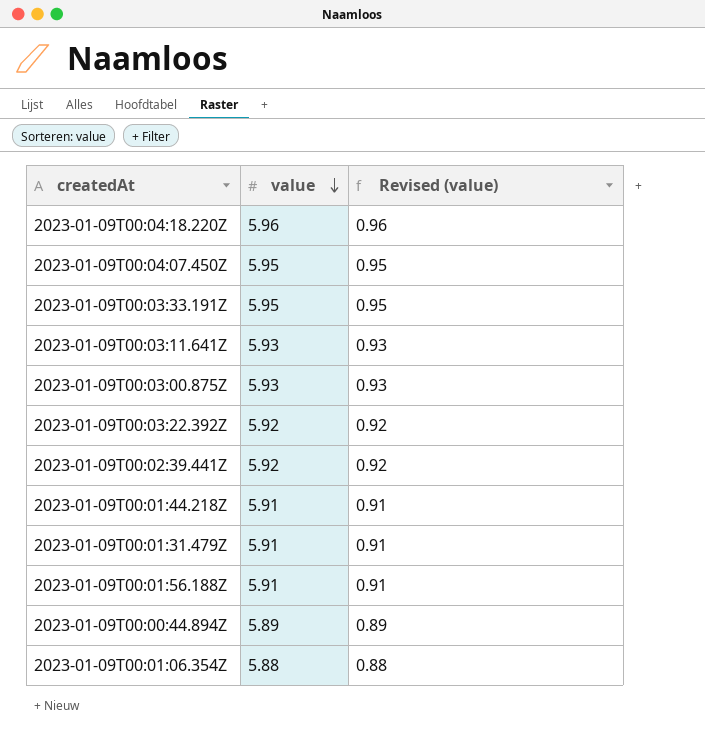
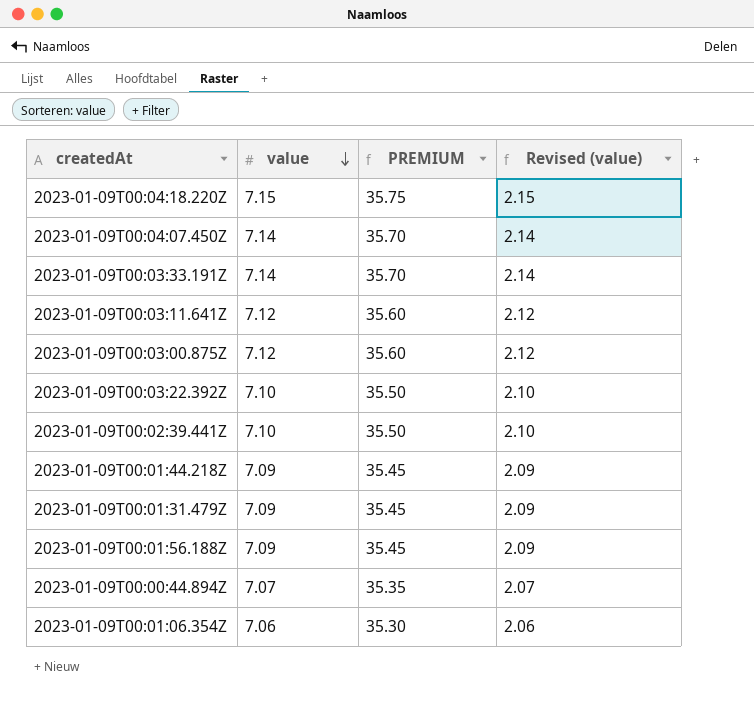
column PREMIUM | formula: none -> [value] * 5
2023-01-09T00:04:18.220Z | value: 5.96 -> 7.15
2023-01-09T00:04:18.220Z | Revised (value): 0.96 -> 2.15
2023-01-09T00:04:07.450Z | value: 5.95 -> 7.14
2023-01-09T00:04:07.450Z | Revised (value): 0.95 -> 2.14
2023-01-09T00:03:33.191Z | value: 5.95 -> 7.14
2023-01-09T00:03:33.191Z | Revised (value): 0.95 -> 2.14
2023-01-09T00:03:11.641Z | value: 5.93 -> 7.12
2023-01-09T00:03:11.641Z | Revised (value): 0.93 -> 2.12
2023-01-09T00:03:00.875Z | value: 5.93 -> 7.12
2023-01-09T00:03:00.875Z | Revised (value): 0.93 -> 2.12
2023-01-09T00:03:22.392Z | value: 5.92 -> 7.10
2023-01-09T00:03:22.392Z | Revised (value): 0.92 -> 2.10
2023-01-09T00:02:39.441Z | value: 5.92 -> 7.10
2023-01-09T00:02:39.441Z | Revised (value): 0.92 -> 2.10
2023-01-09T00:01:44.218Z | value: 5.91 -> 7.09
2023-01-09T00:01:44.218Z | Revised (value): 0.91 -> 2.09
2023-01-09T00:01:31.479Z | value: 5.91 -> 7.09
2023-01-09T00:01:31.479Z | Revised (value): 0.91 -> 2.09
2023-01-09T00:01:56.188Z | value: 5.91 -> 7.09
2023-01-09T00:01:56.188Z | Revised (value): 0.91 -> 2.09
2023-01-09T00:00:44.894Z | value: 5.89 -> 7.07
2023-01-09T00:00:44.894Z | Revised (value): 0.89 -> 2.07
2023-01-09T00:01:06.354Z | value: 5.88 -> 7.06
2023-01-09T00:01:06.354Z | Revised (value): 0.88 -> 2.06

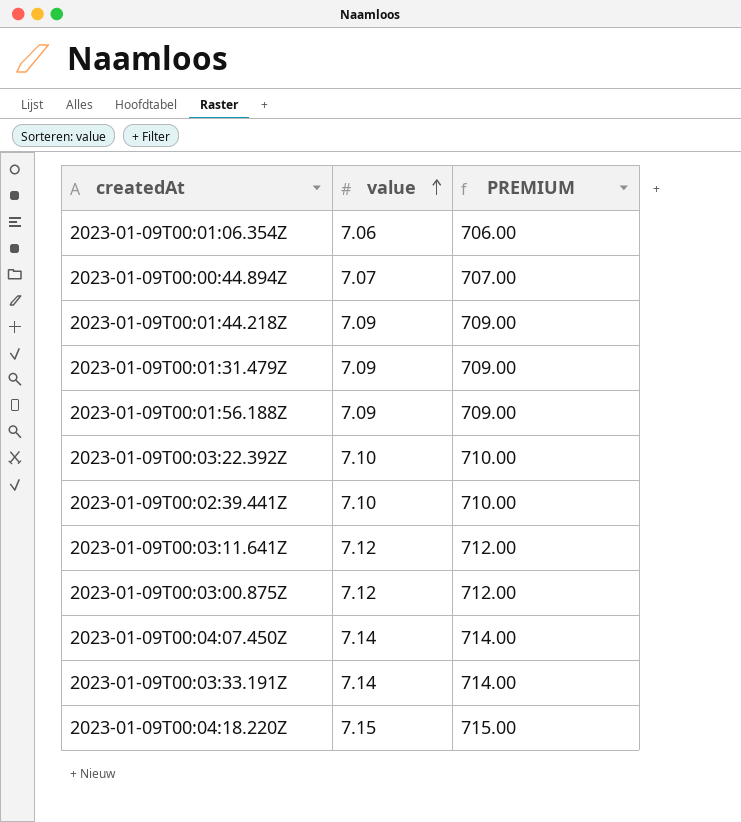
row order: value descending -> value ascending
column Revised (value) | formula: [value] - 5 -> none
column PREMIUM | formula: [value] * 5 -> [value] * 100

